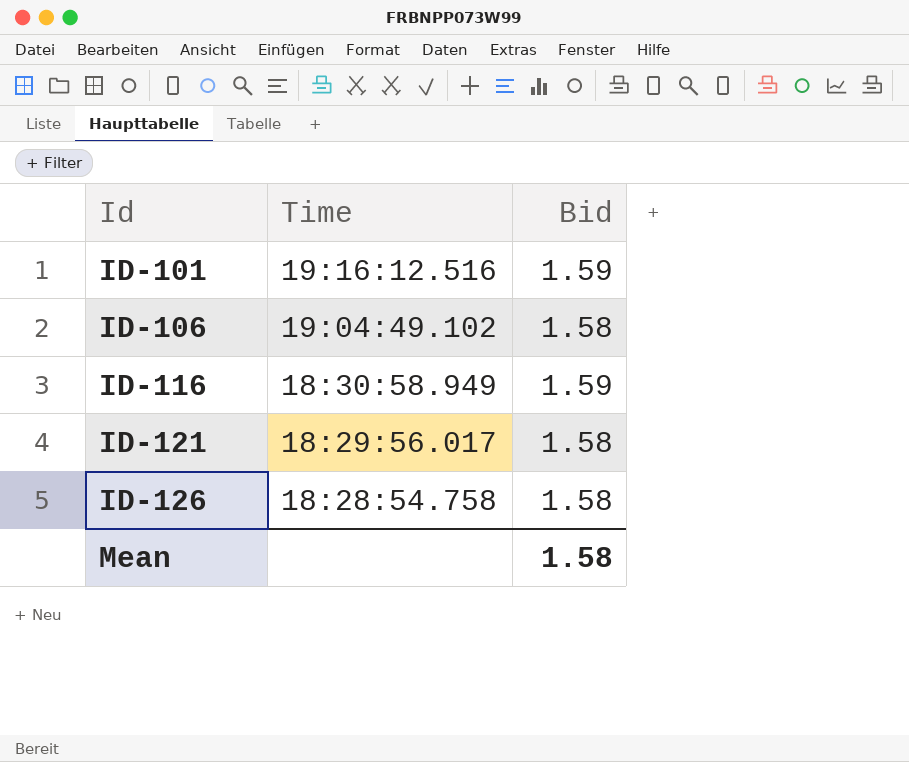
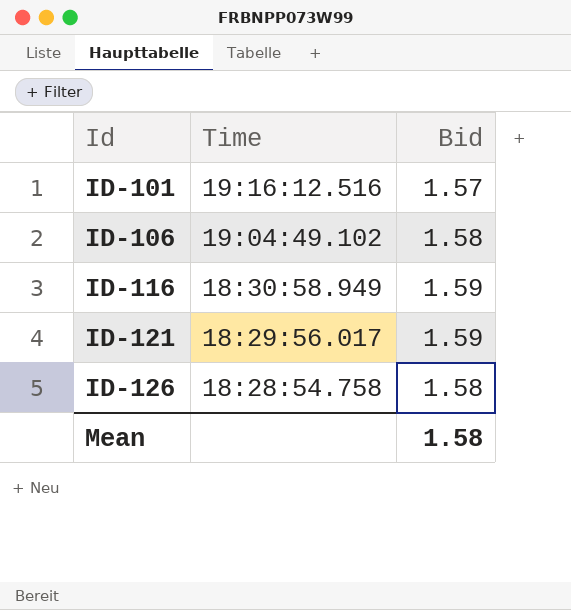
ID-101 | Bid: 1.59 -> 1.57
ID-121 | Bid: 1.58 -> 1.59

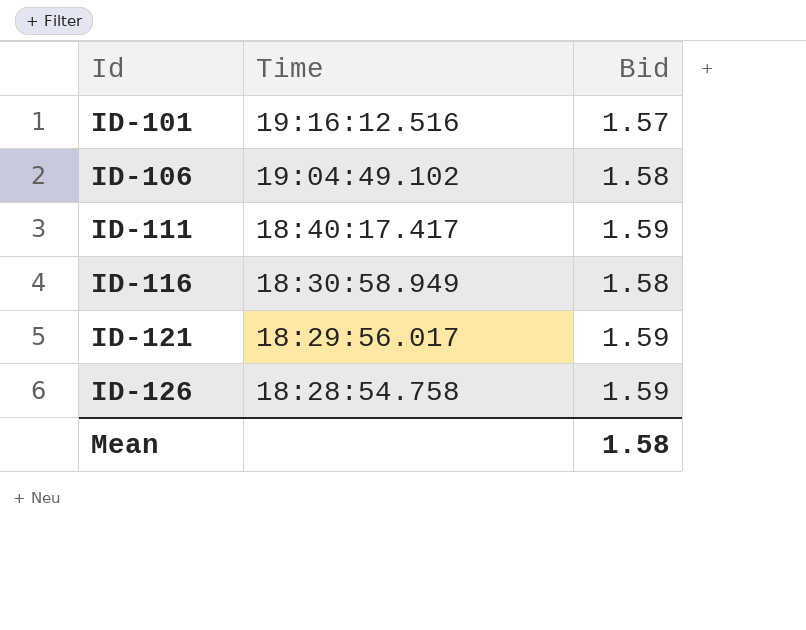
row ID-111: none -> 18:40:17.417 | 1.59
ID-116 | Bid: 1.59 -> 1.58
ID-126 | Bid: 1.58 -> 1.59

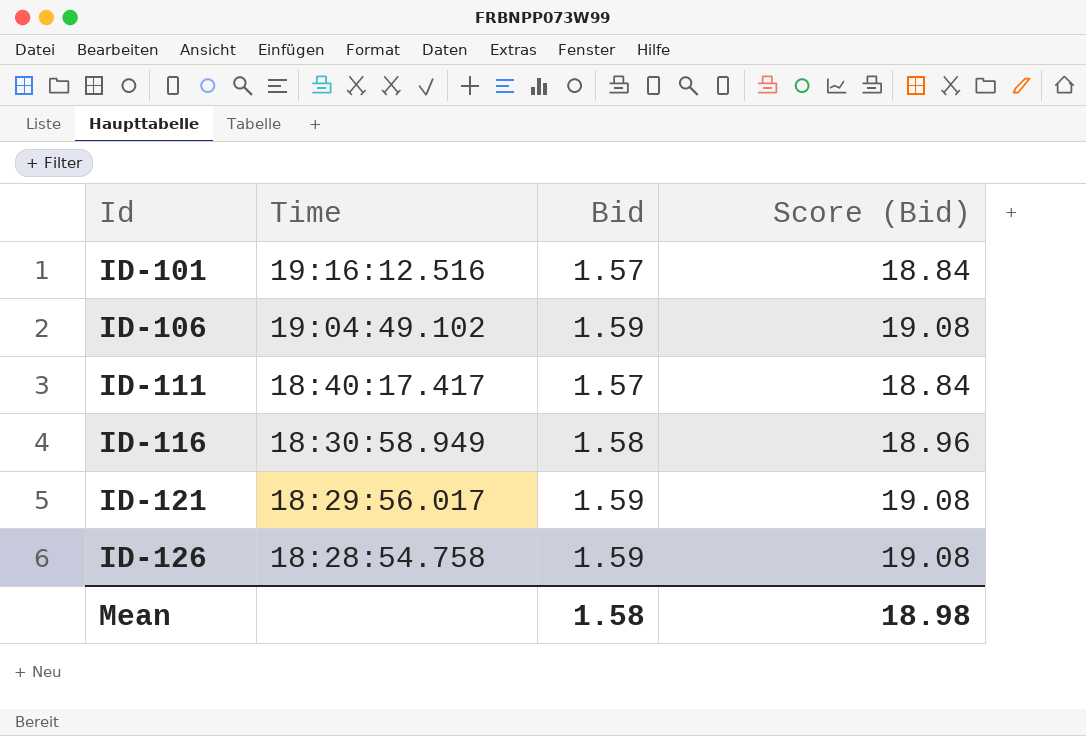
column Score (Bid) | formula: none -> [Bid] * 12
ID-106 | Bid: 1.58 -> 1.59
ID-111 | Bid: 1.59 -> 1.57

